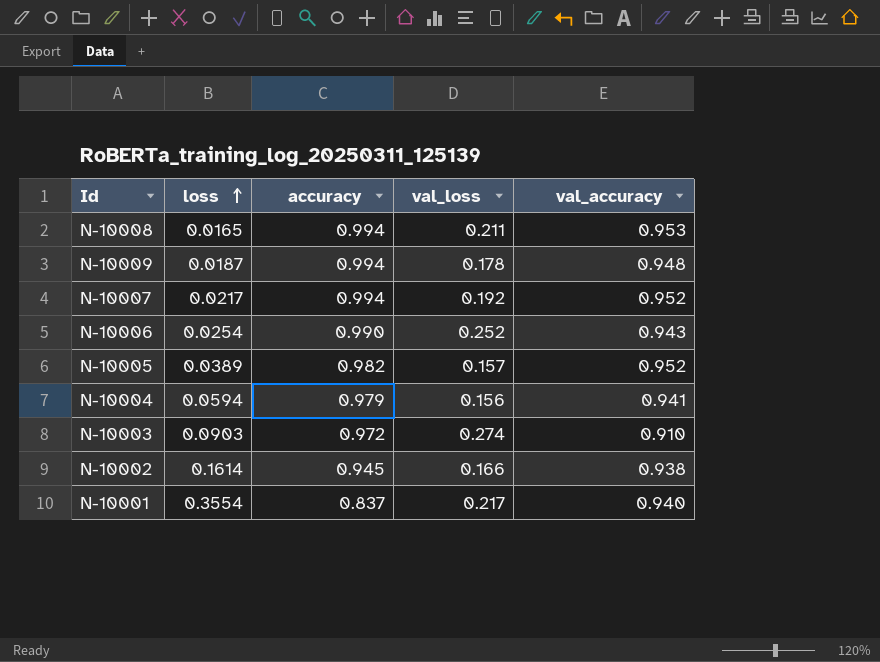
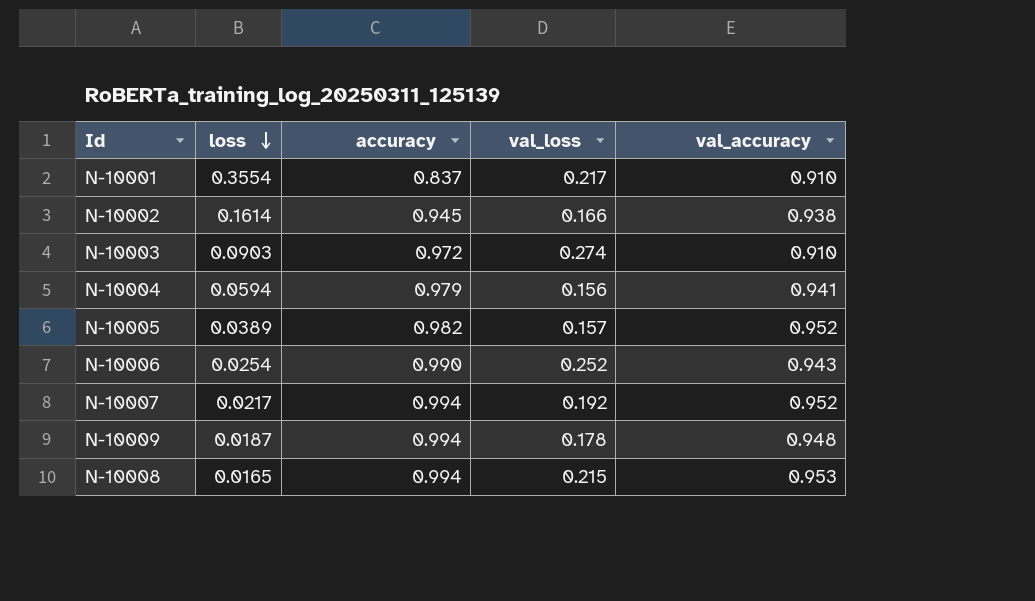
row order: loss ascending -> loss descending
N-10001 | val_accuracy: 0.940 -> 0.910
N-10008 | val_loss: 0.211 -> 0.215

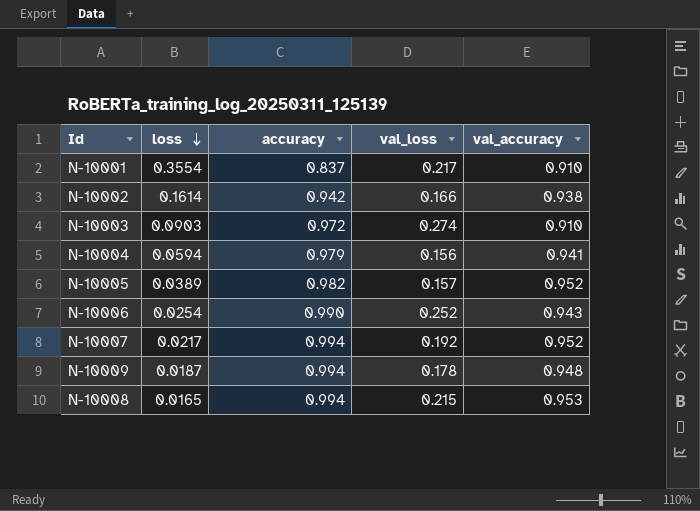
N-10002 | accuracy: 0.945 -> 0.942

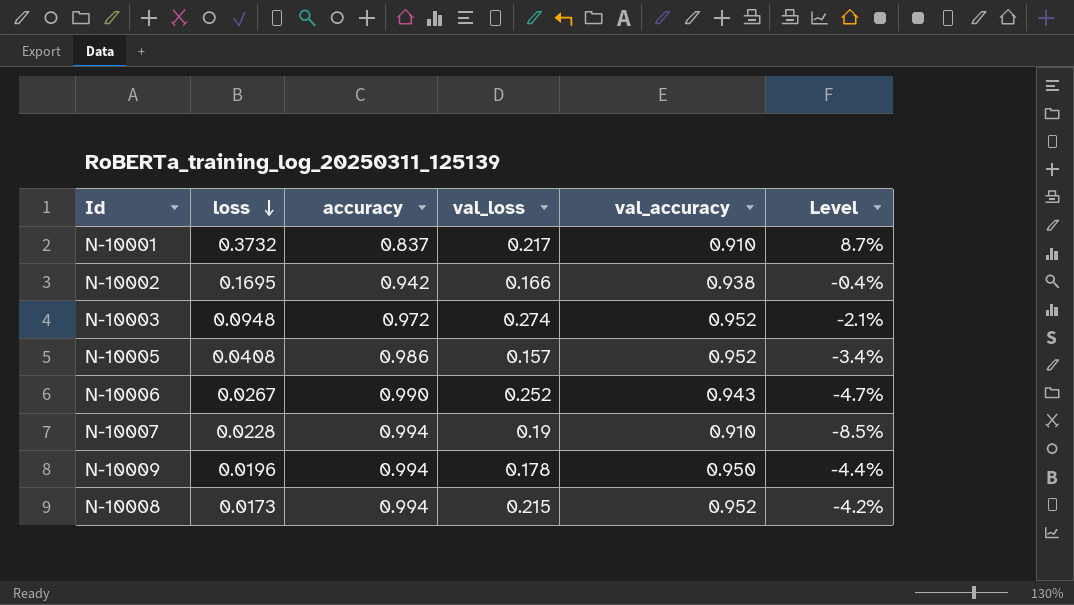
column Level | formula: none -> ([val_accuracy] - [accuracy]) / [accuracy]
row N-10004: 0.0594 | 0.979 | 0.156 | 0.941 -> none
N-10001 | loss: 0.3554 -> 0.3732
N-10002 | loss: 0.1614 -> 0.1695
N-10003 | loss: 0.0903 -> 0.0948
N-10003 | val_accuracy: 0.910 -> 0.952
N-10005 | loss: 0.0389 -> 0.0408
N-10005 | accuracy: 0.982 -> 0.986
N-10006 | loss: 0.0254 -> 0.0267
N-10007 | loss: 0.0217 -> 0.0228
N-10007 | val_loss: 0.192 -> 0.19
N-10007 | val_accuracy: 0.952 -> 0.910
N-10009 | loss: 0.0187 -> 0.0196
N-10009 | val_accuracy: 0.948 -> 0.950
N-10008 | loss: 0.0165 -> 0.0173
N-10008 | val_accuracy: 0.953 -> 0.952

